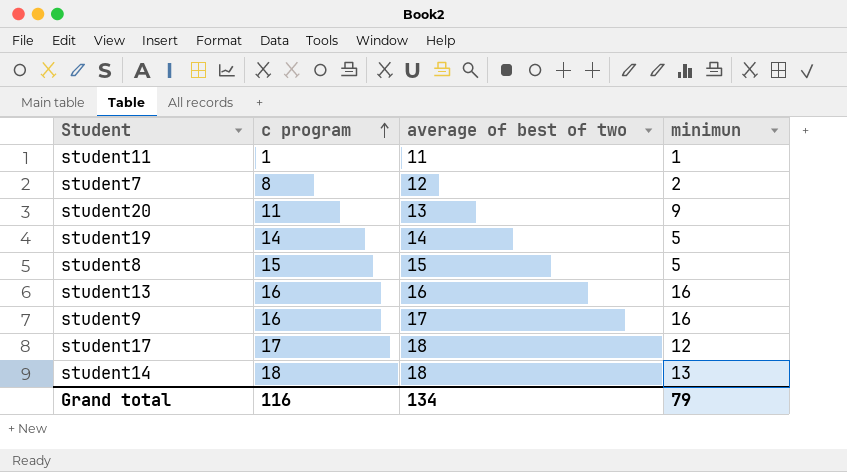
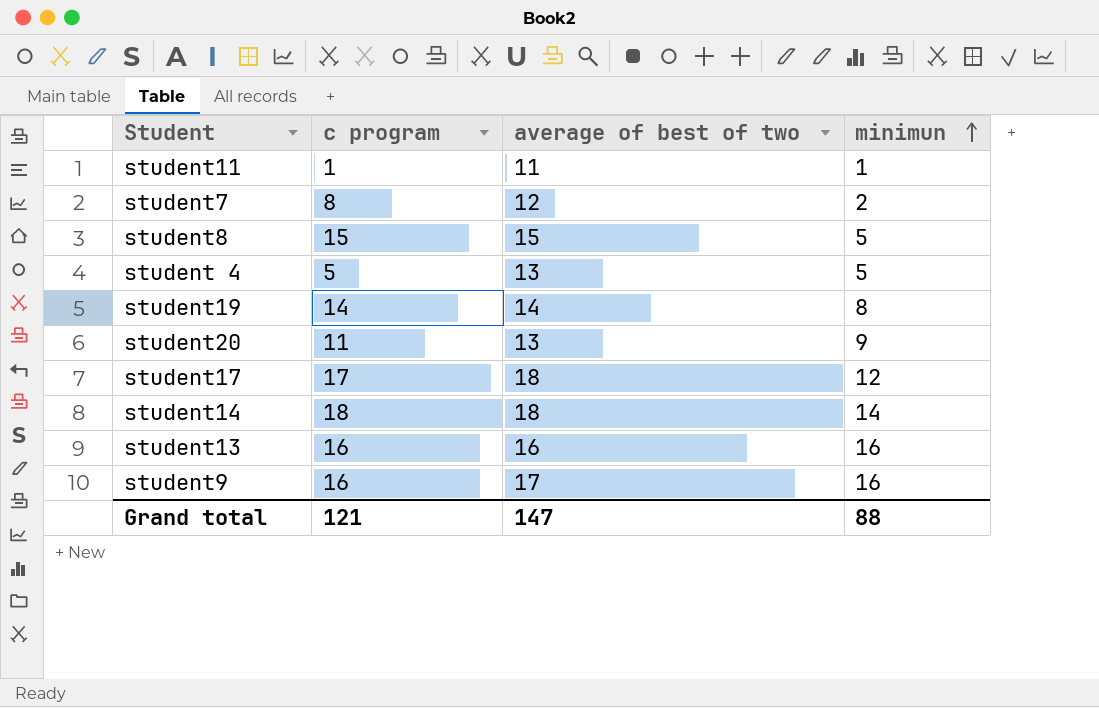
row order: c program ascending -> minimun ascending
row student 4: none -> 5 | 13 | 5
student19 | minimun: 5 -> 8
student14 | minimun: 13 -> 14
Grand total | c program: 116 -> 121
Grand total | average of best of two: 134 -> 147
Grand total | minimun: 79 -> 88

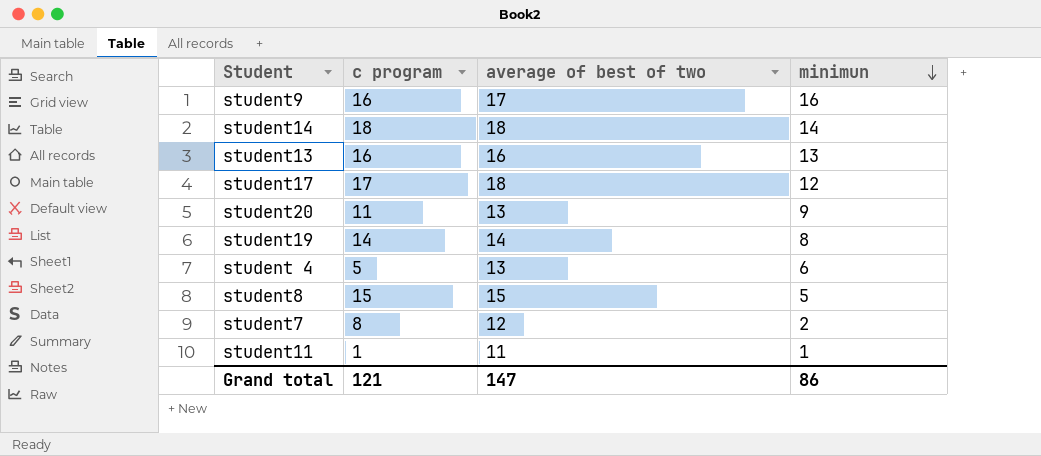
row order: minimun ascending -> minimun descending
student13 | minimun: 16 -> 13
student 4 | minimun: 5 -> 6
Grand total | minimun: 88 -> 86

